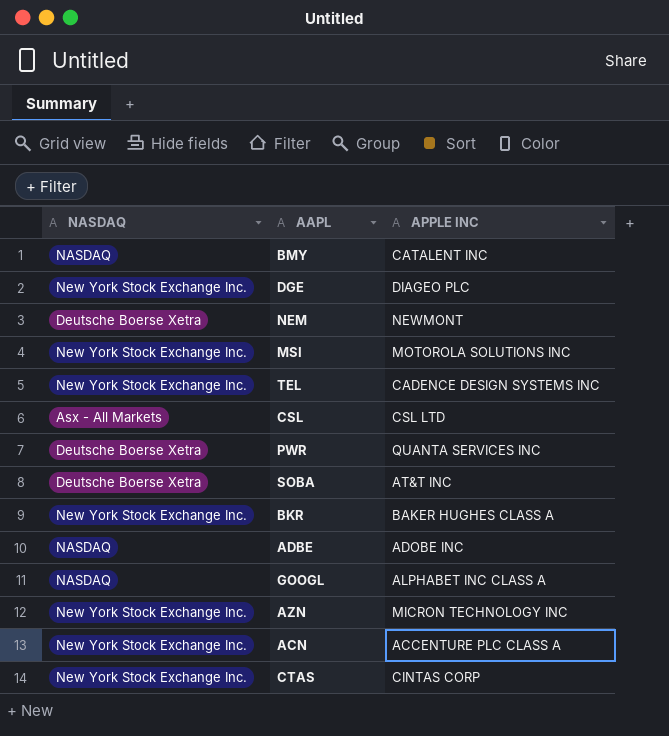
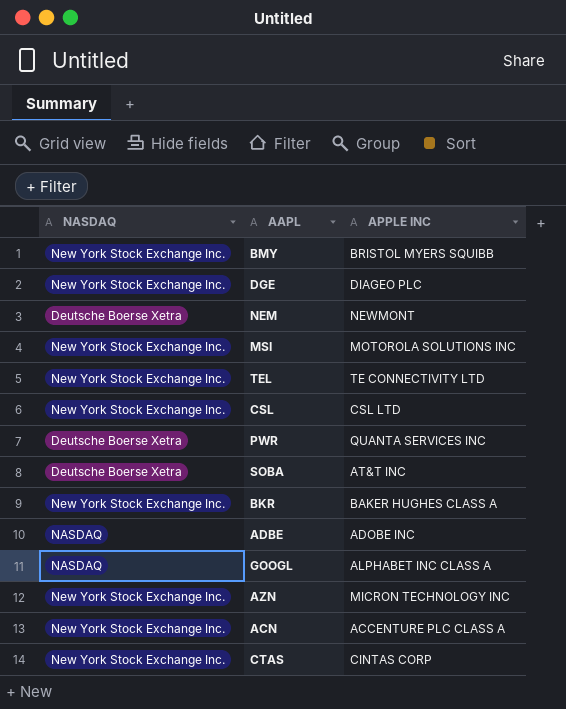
BMY | NASDAQ: NASDAQ -> New York Stock Exchange Inc.
BMY | APPLE INC: CATALENT INC -> BRISTOL MYERS SQUIBB
TEL | APPLE INC: CADENCE DESIGN SYSTEMS INC -> TE CONNECTIVITY LTD
CSL | NASDAQ: Asx - All Markets -> New York Stock Exchange Inc.

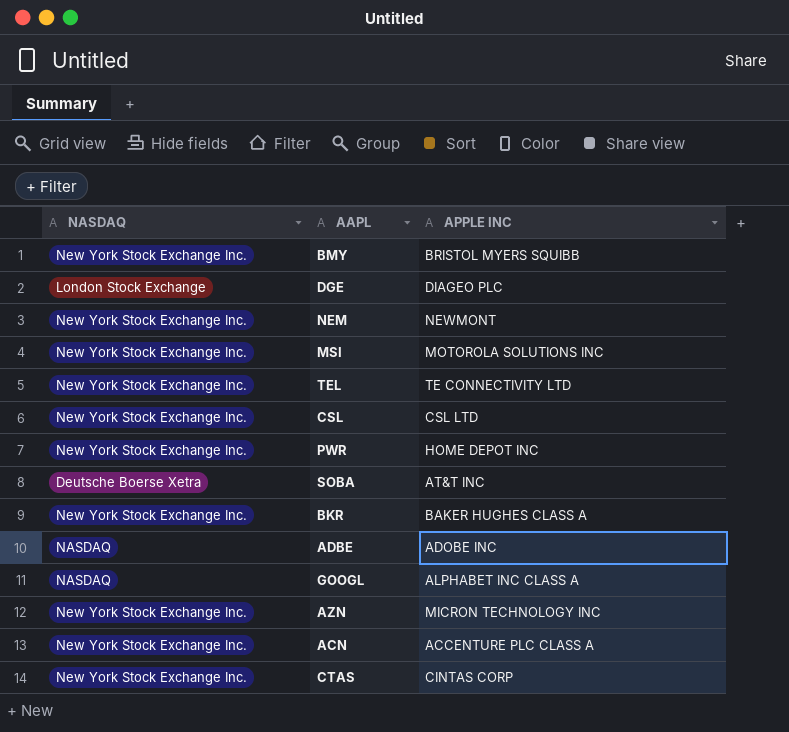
DGE | NASDAQ: New York Stock Exchange Inc. -> London Stock Exchange
NEM | NASDAQ: Deutsche Boerse Xetra -> New York Stock Exchange Inc.
PWR | NASDAQ: Deutsche Boerse Xetra -> New York Stock Exchange Inc.
PWR | APPLE INC: QUANTA SERVICES INC -> HOME DEPOT INC

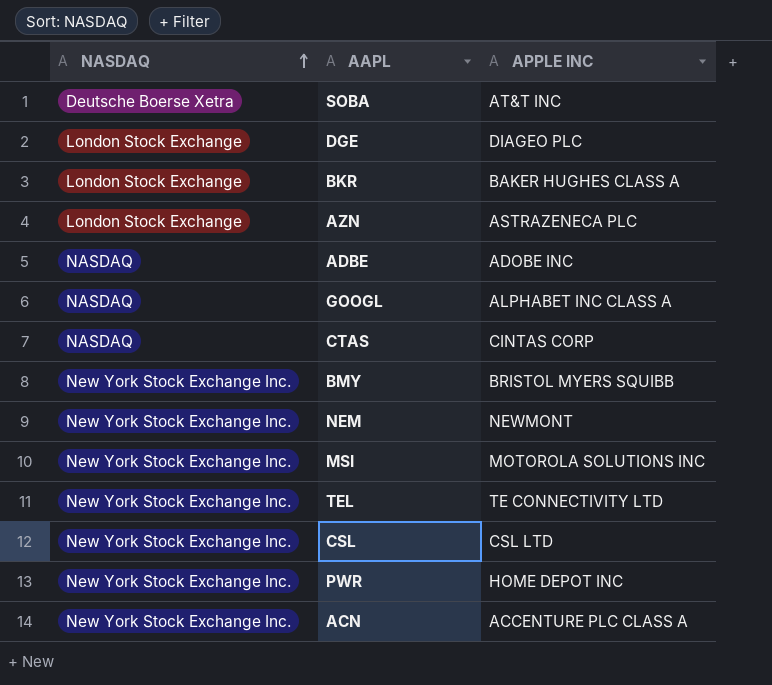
row order: none -> NASDAQ ascending
BKR | NASDAQ: New York Stock Exchange Inc. -> London Stock Exchange
AZN | NASDAQ: New York Stock Exchange Inc. -> London Stock Exchange
AZN | APPLE INC: MICRON TECHNOLOGY INC -> ASTRAZENECA PLC
CTAS | NASDAQ: New York Stock Exchange Inc. -> NASDAQ

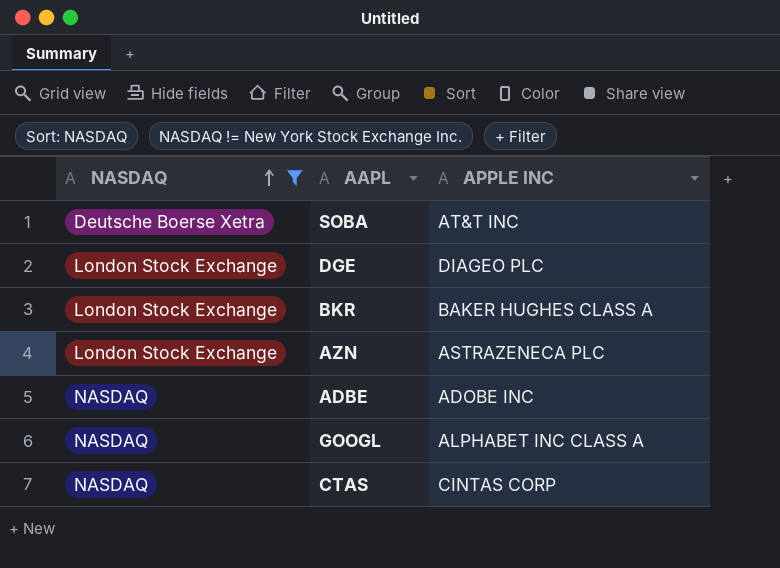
filter: none -> NASDAQ != New York Stock Exchange Inc.

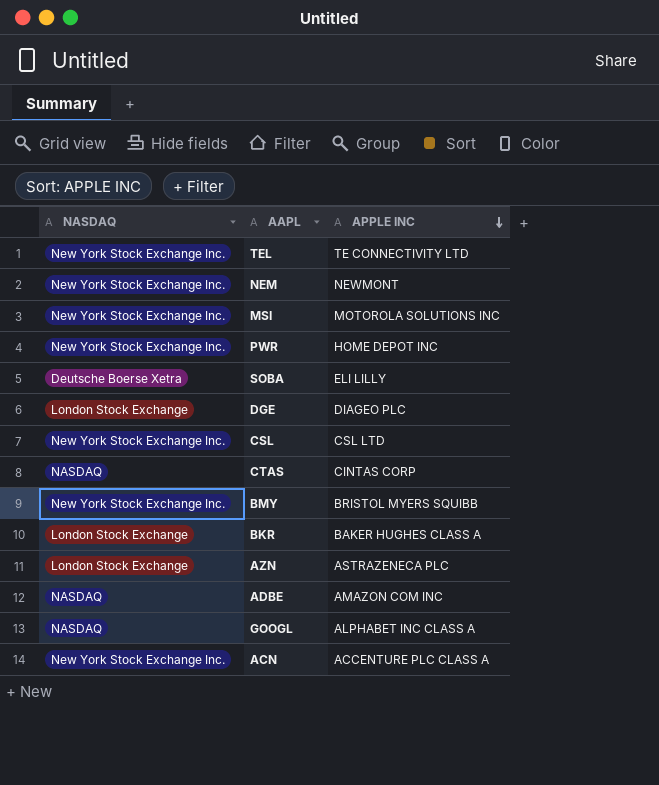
filter: NASDAQ != New York Stock Exchange Inc. -> none
row order: NASDAQ ascending -> APPLE INC descending
SOBA | APPLE INC: AT&T INC -> ELI LILLY
ADBE | APPLE INC: ADOBE INC -> AMAZON COM INC

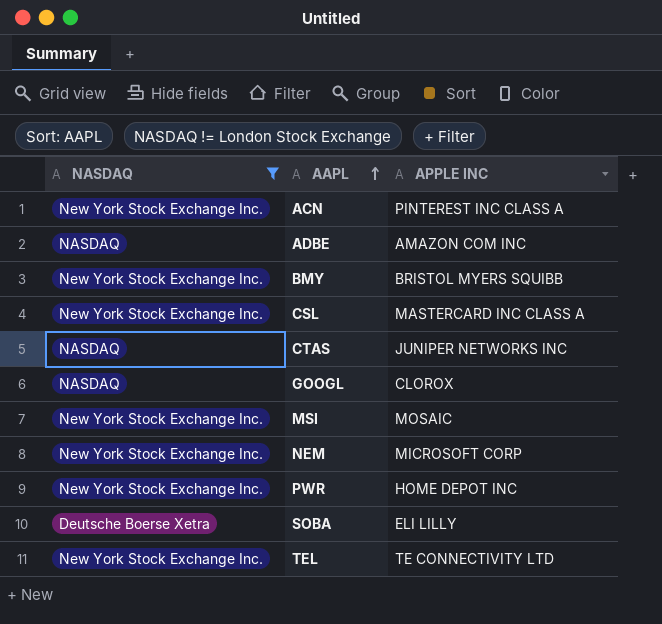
filter: none -> NASDAQ != London Stock Exchange
row order: APPLE INC descending -> AAPL ascending
ACN | APPLE INC: ACCENTURE PLC CLASS A -> PINTEREST INC CLASS A
CSL | APPLE INC: CSL LTD -> MASTERCARD INC CLASS A
CTAS | APPLE INC: CINTAS CORP -> JUNIPER NETWORKS INC
GOOGL | APPLE INC: ALPHABET INC CLASS A -> CLOROX
MSI | APPLE INC: MOTOROLA SOLUTIONS INC -> MOSAIC
NEM | APPLE INC: NEWMONT -> MICROSOFT CORP

